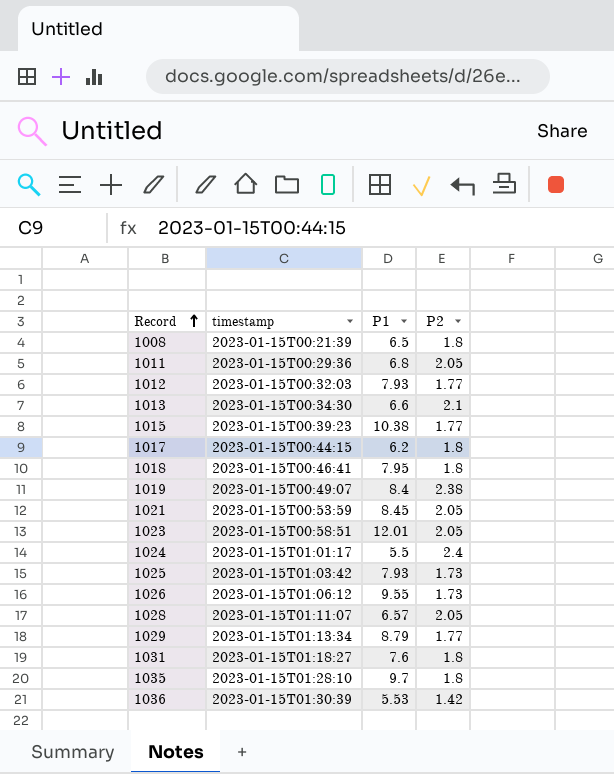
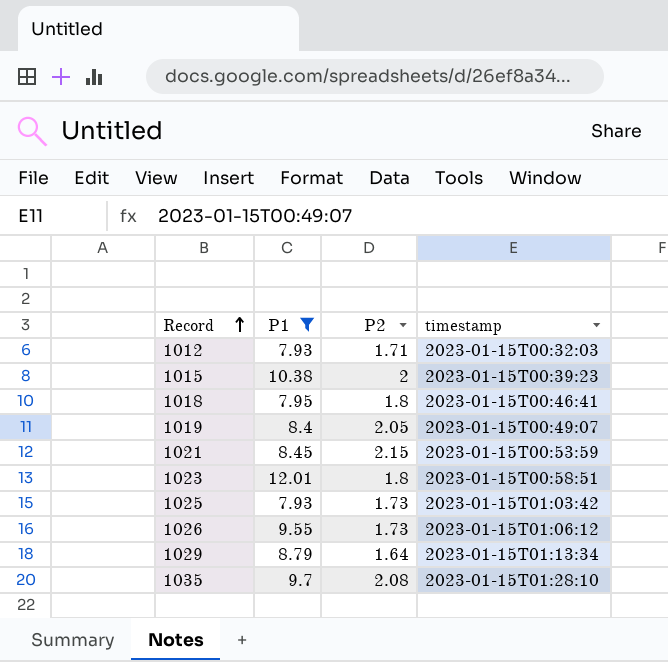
filter: none -> P1 >= 7.93
column timestamp | position: 2 -> 4
1012 | P2: 1.77 -> 1.71
1015 | P2: 1.77 -> 2
1019 | P2: 2.38 -> 2.05
1021 | P2: 2.05 -> 2.15
1023 | P2: 2.05 -> 1.8
1029 | P2: 1.77 -> 1.64
1035 | P2: 1.8 -> 2.08

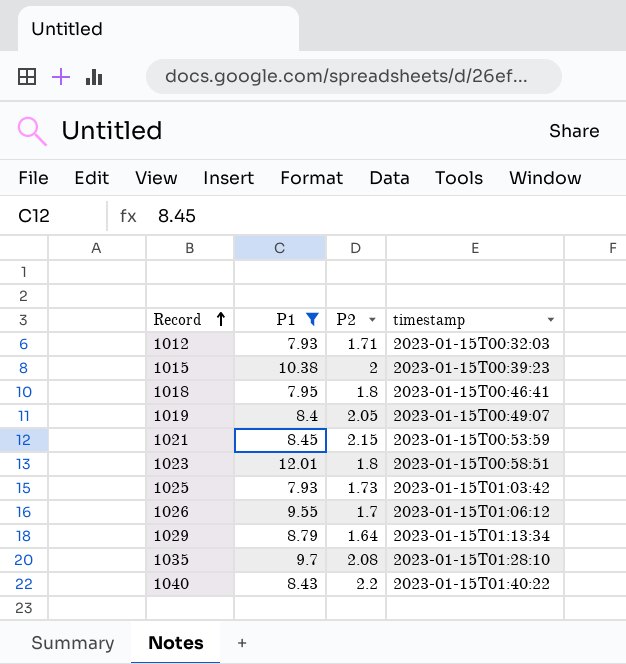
1026 | P2: 1.73 -> 1.7
row 1040: none -> 8.43 | 2.2 | 2023-01-15T01:40:22

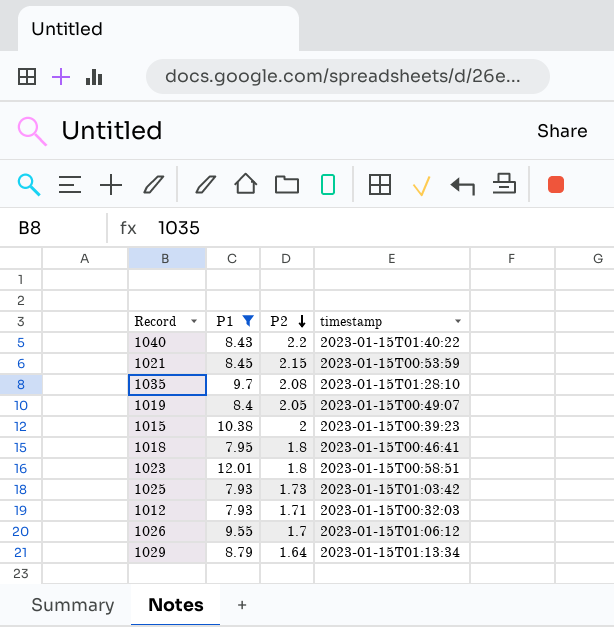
row order: Record ascending -> P2 descending

